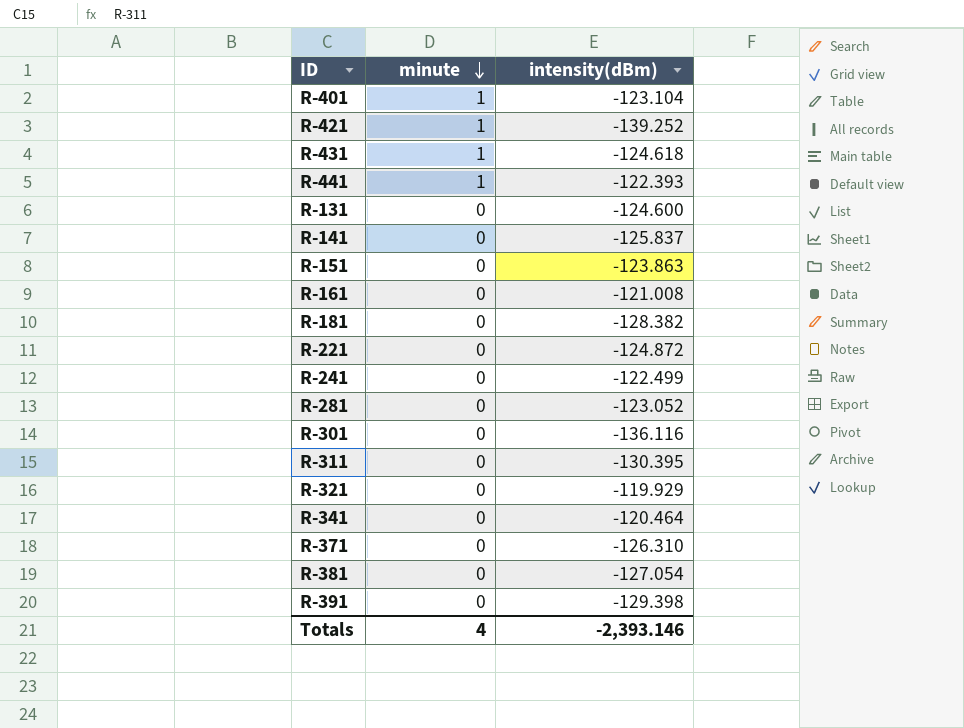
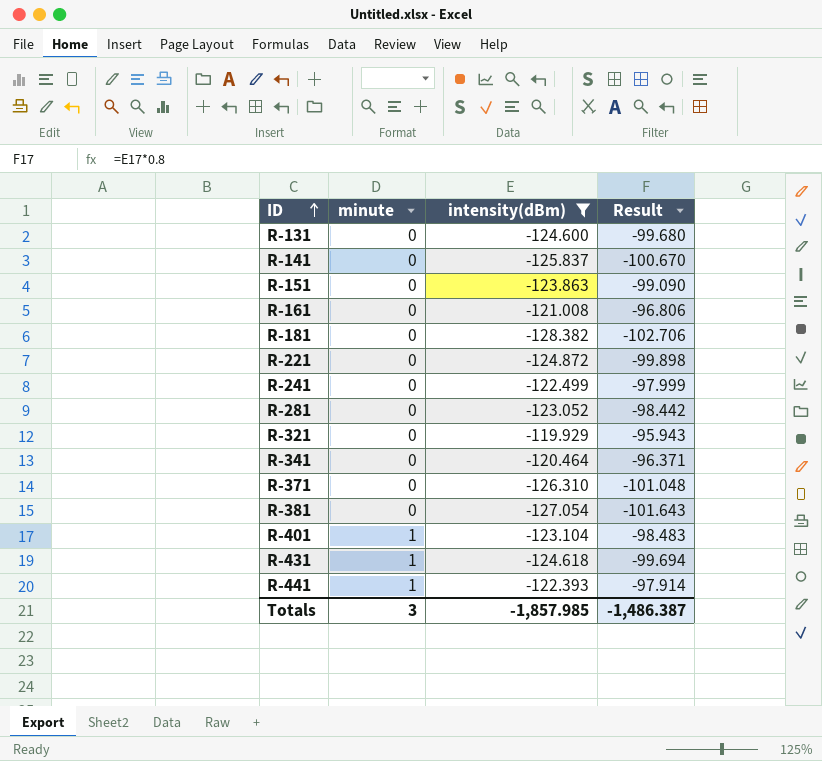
filter: none -> intensity(dBm) >= -128.382
row order: minute descending -> ID ascending
column Result | formula: none -> [intensity(dBm)] * 0.8
Totals | minute: 4 -> 3
Totals | intensity(dBm): -2,393.146 -> -1,857.985

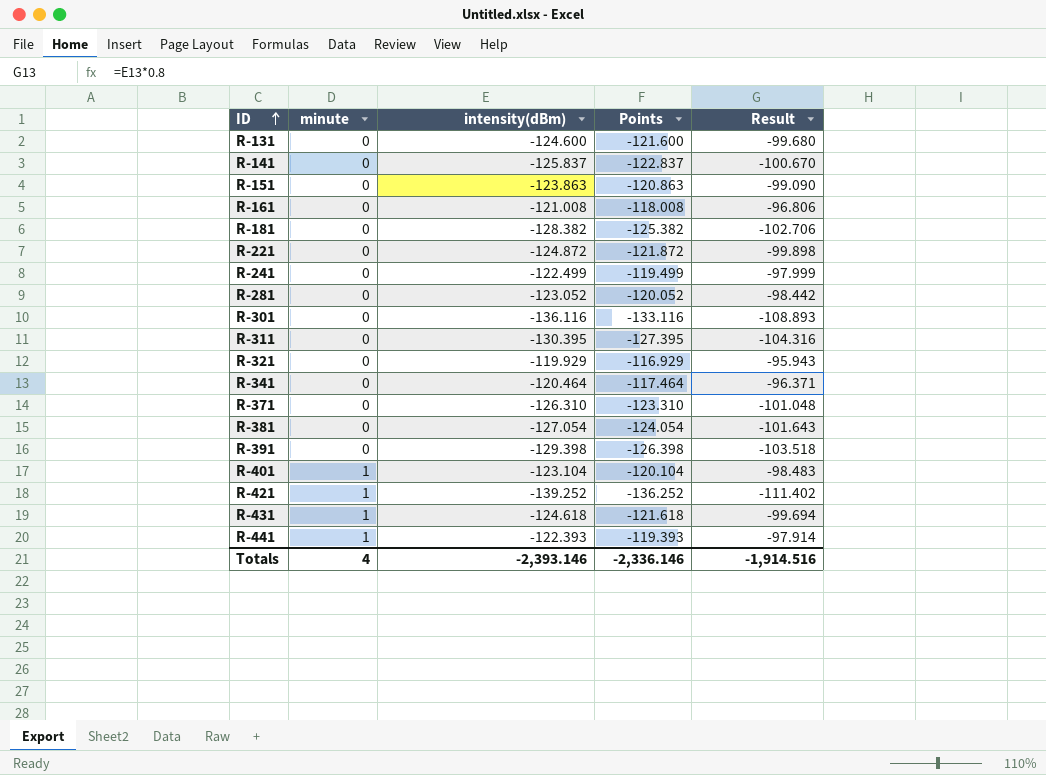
filter: intensity(dBm) >= -128.382 -> none
column Points | formula: none -> [intensity(dBm)] + 3
Totals | minute: 3 -> 4
Totals | intensity(dBm): -1,857.985 -> -2,393.146
Totals | Result: -1,486.387 -> -1,914.516

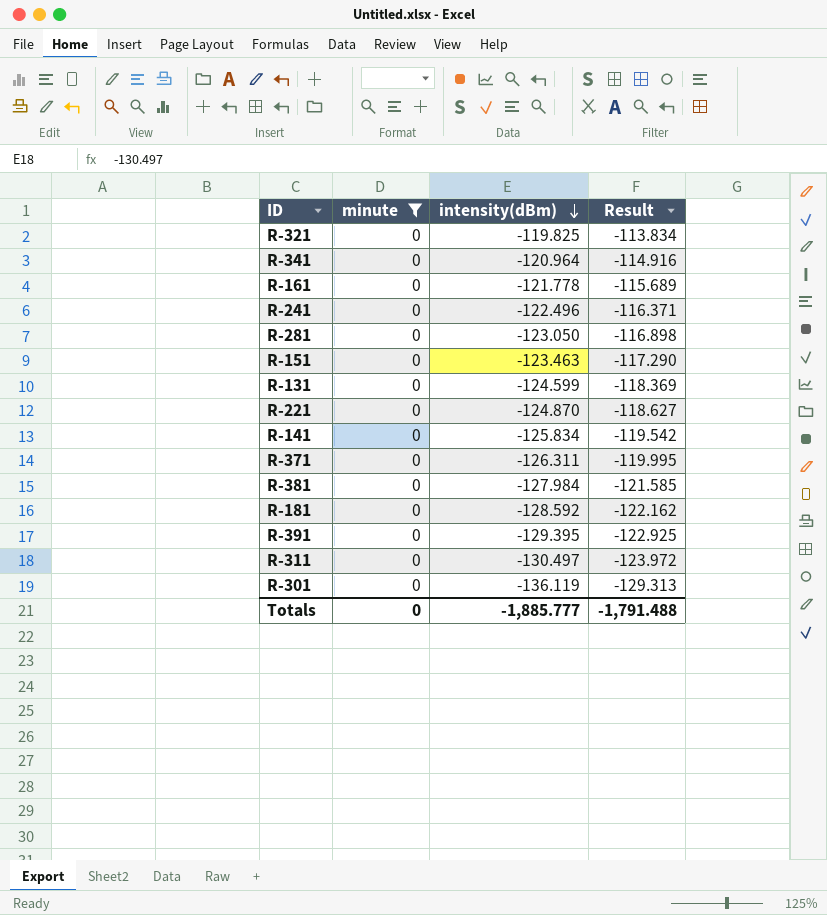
filter: none -> minute = 0
row order: ID ascending -> intensity(dBm) descending
column Points | formula: [intensity(dBm)] + 3 -> none
column Result | formula: [intensity(dBm)] * 0.8 -> [intensity(dBm)] * 0.95
R-321 | intensity(dBm): -119.929 -> -119.825
R-341 | intensity(dBm): -120.464 -> -120.964
R-161 | intensity(dBm): -121.008 -> -121.778
R-241 | intensity(dBm): -122.499 -> -122.496
R-281 | intensity(dBm): -123.052 -> -123.050
R-151 | intensity(dBm): -123.863 -> -123.463
R-131 | intensity(dBm): -124.600 -> -124.599
R-221 | intensity(dBm): -124.872 -> -124.870
R-141 | intensity(dBm): -125.837 -> -125.834
R-371 | intensity(dBm): -126.310 -> -126.311
R-381 | intensity(dBm): -127.054 -> -127.984
R-181 | intensity(dBm): -128.382 -> -128.592
R-391 | intensity(dBm): -129.398 -> -129.395
R-311 | intensity(dBm): -130.395 -> -130.497
R-301 | intensity(dBm): -136.116 -> -136.119
Totals | minute: 4 -> 0
Totals | intensity(dBm): -2,393.146 -> -1,885.777
Totals | Result: -1,914.516 -> -1,791.488

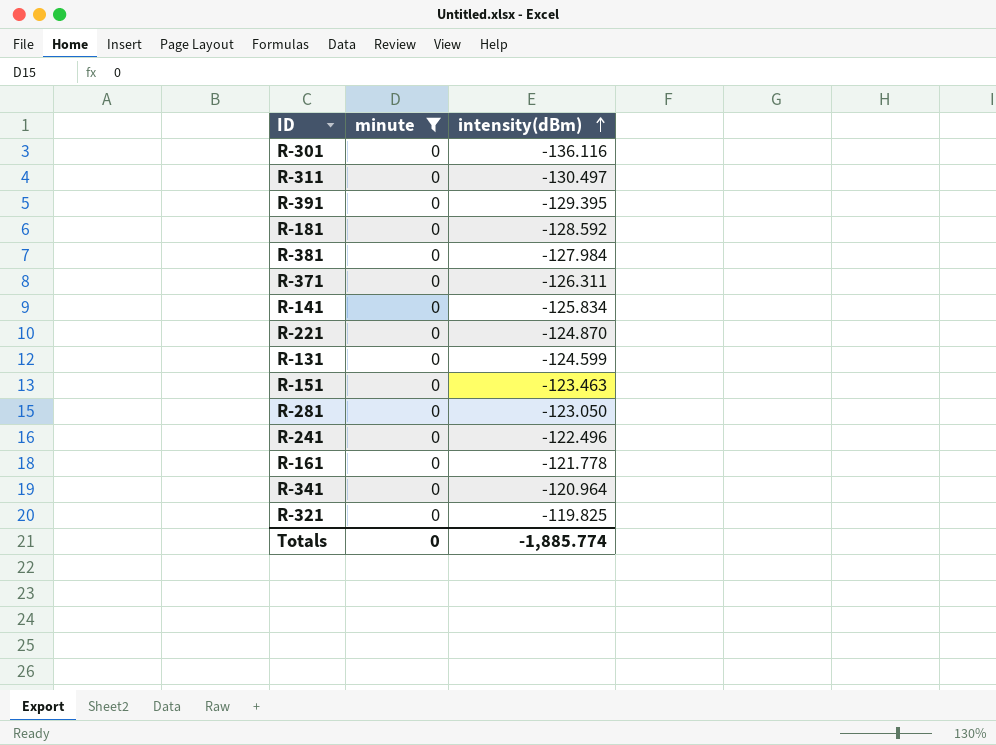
row order: intensity(dBm) descending -> intensity(dBm) ascending
column Result | formula: [intensity(dBm)] * 0.95 -> none
R-301 | intensity(dBm): -136.119 -> -136.116
Totals | intensity(dBm): -1,885.777 -> -1,885.774

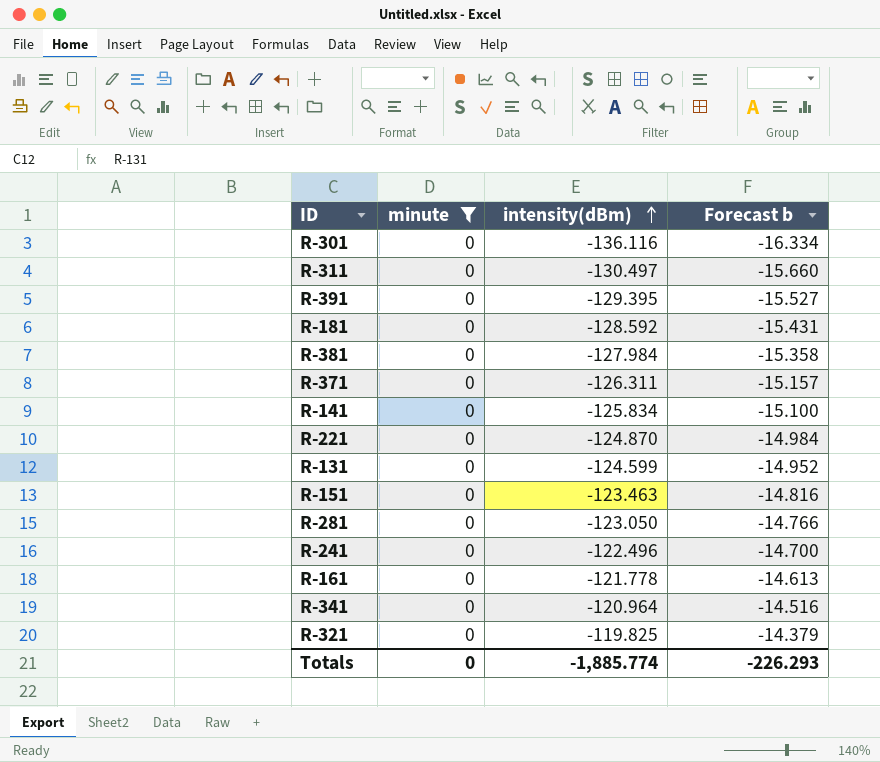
column Forecast b | formula: none -> [intensity(dBm)] * 0.12

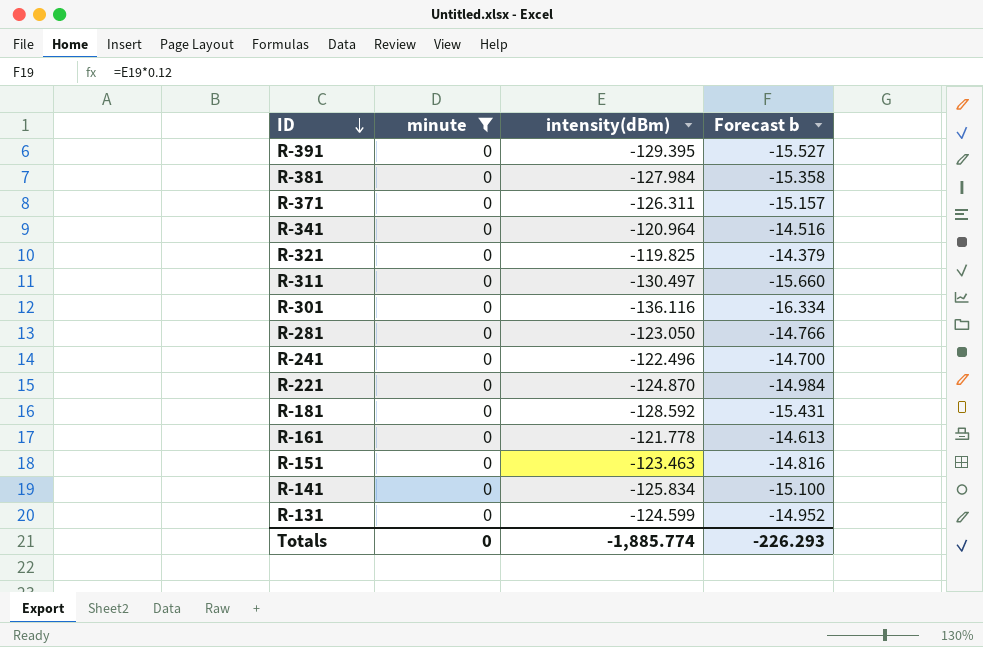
row order: intensity(dBm) ascending -> ID descending

